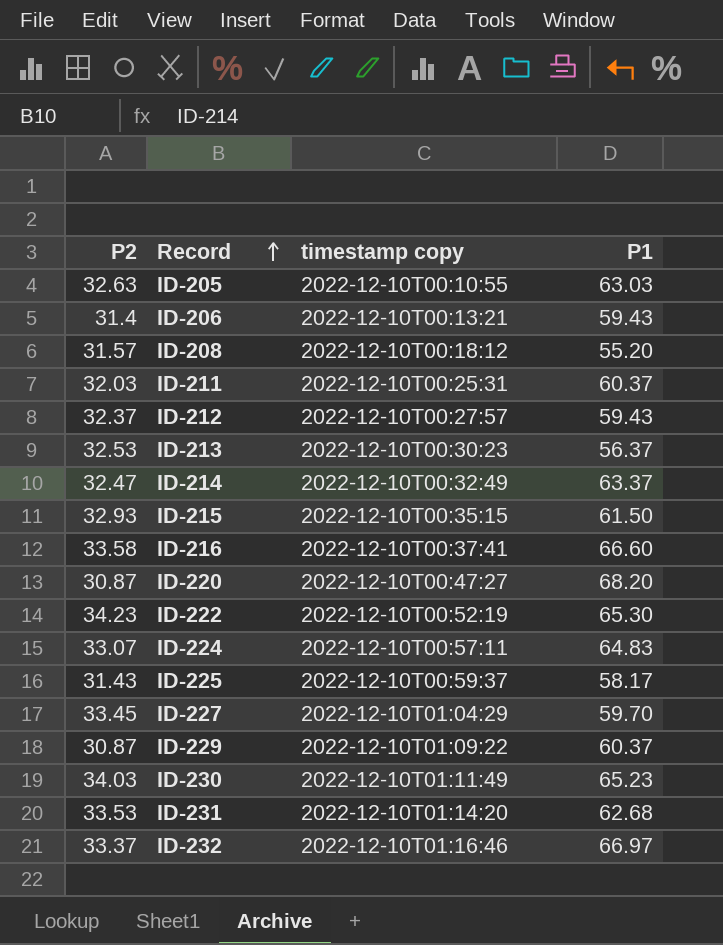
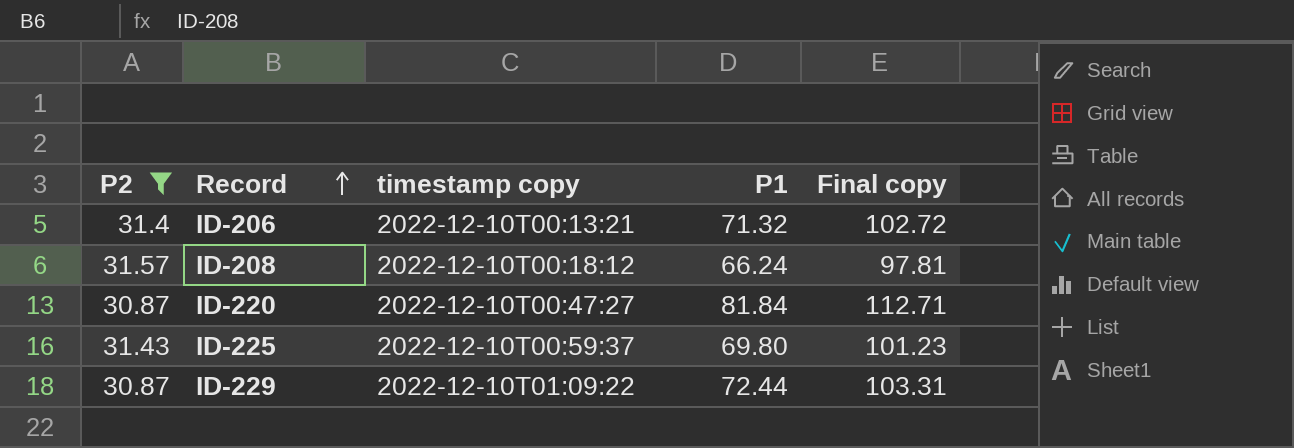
filter: none -> P2 <= 31.57
column Final copy | formula: none -> [P2] + [P1]
ID-206 | P1: 59.43 -> 71.32
ID-208 | P1: 55.20 -> 66.24
ID-220 | P1: 68.20 -> 81.84
ID-225 | P1: 58.17 -> 69.80
ID-229 | P1: 60.37 -> 72.44

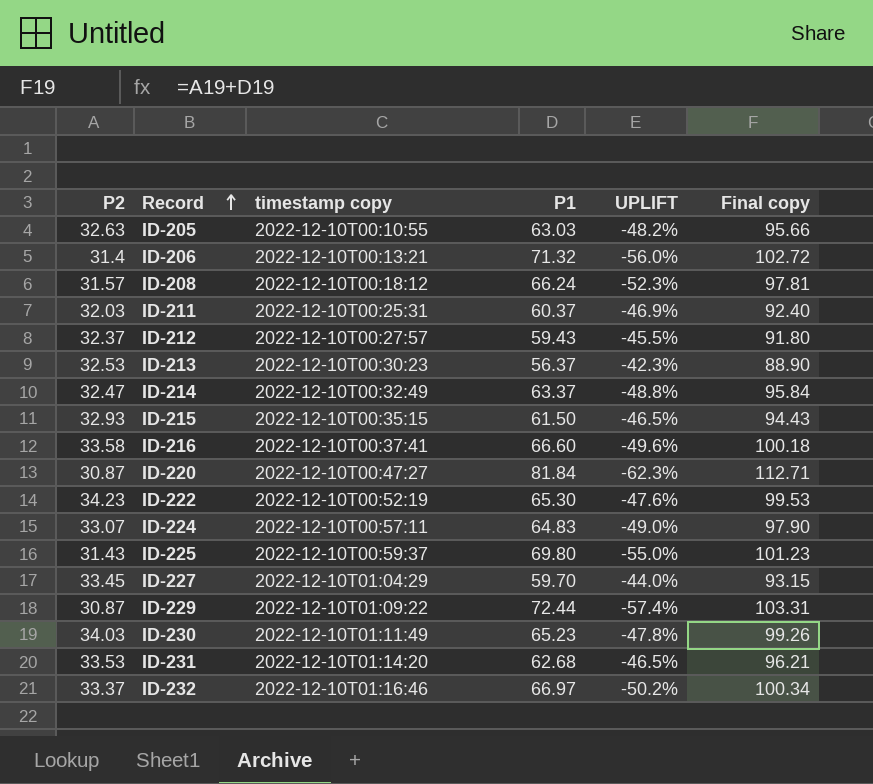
filter: P2 <= 31.57 -> none
column UPLIFT | formula: none -> ([P2] - [P1]) / [P1]

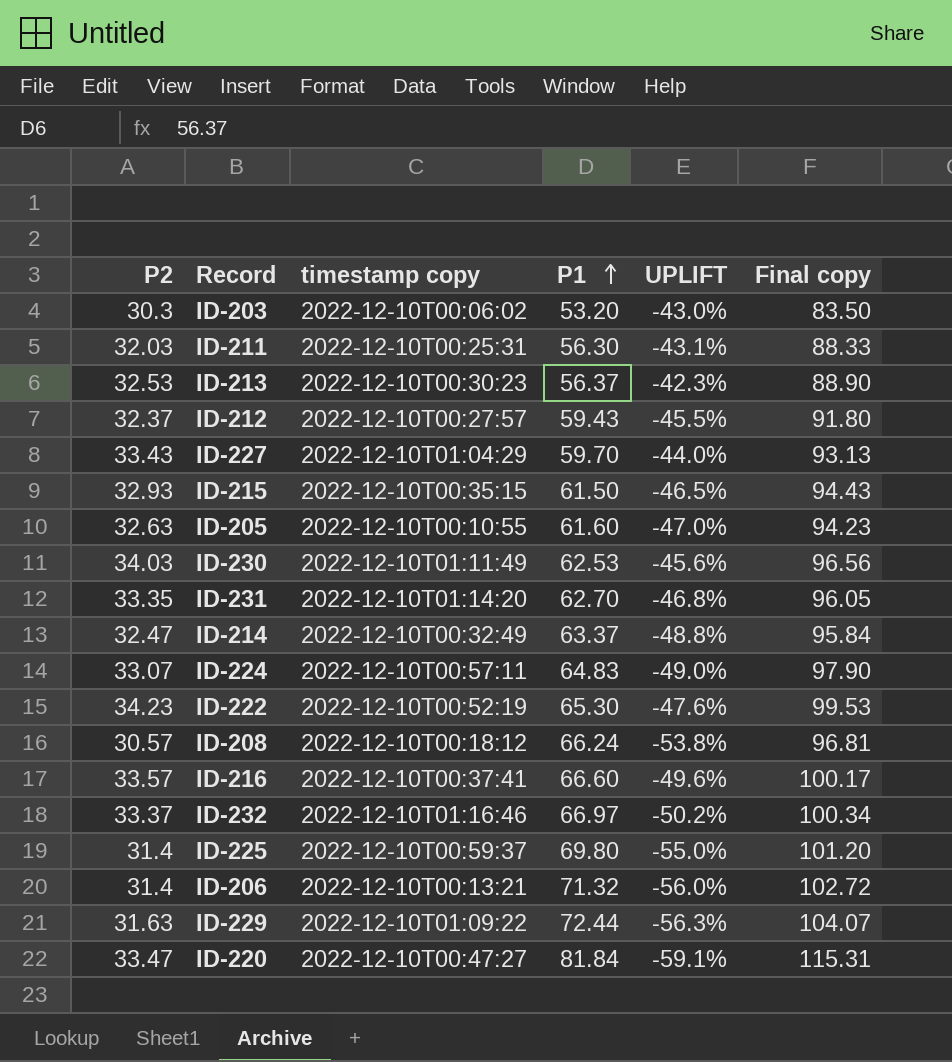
row order: Record ascending -> P1 ascending
row ID-203: none -> 30.3 | 2022-12-10T00:06:02 | 53.20 | -43.0% | 83.50
ID-211 | P1: 60.37 -> 56.30
ID-211 | UPLIFT: -46.9% -> -43.1%
ID-211 | Final copy: 92.40 -> 88.33
ID-227 | P2: 33.45 -> 33.43
ID-227 | Final copy: 93.15 -> 93.13
ID-205 | P1: 63.03 -> 61.60
ID-205 | UPLIFT: -48.2% -> -47.0%
ID-205 | Final copy: 95.66 -> 94.23
ID-230 | P1: 65.23 -> 62.53
ID-230 | UPLIFT: -47.8% -> -45.6%
ID-230 | Final copy: 99.26 -> 96.56
ID-231 | P2: 33.53 -> 33.35
ID-231 | P1: 62.68 -> 62.70
ID-231 | UPLIFT: -46.5% -> -46.8%
ID-231 | Final copy: 96.21 -> 96.05
ID-208 | P2: 31.57 -> 30.57
ID-208 | UPLIFT: -52.3% -> -53.8%
ID-208 | Final copy: 97.81 -> 96.81
ID-216 | P2: 33.58 -> 33.57
ID-216 | Final copy: 100.18 -> 100.17
ID-225 | P2: 31.43 -> 31.4
ID-225 | Final copy: 101.23 -> 101.20
ID-229 | P2: 30.87 -> 31.63
ID-229 | UPLIFT: -57.4% -> -56.3%
ID-229 | Final copy: 103.31 -> 104.07
ID-220 | P2: 30.87 -> 33.47
ID-220 | UPLIFT: -62.3% -> -59.1%
ID-220 | Final copy: 112.71 -> 115.31

